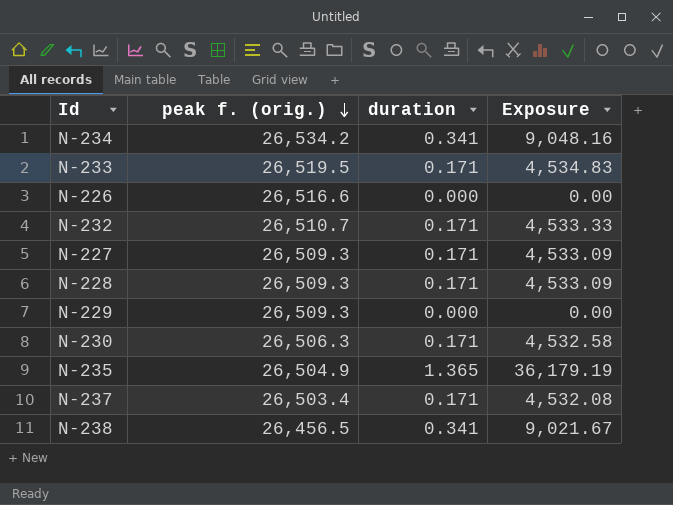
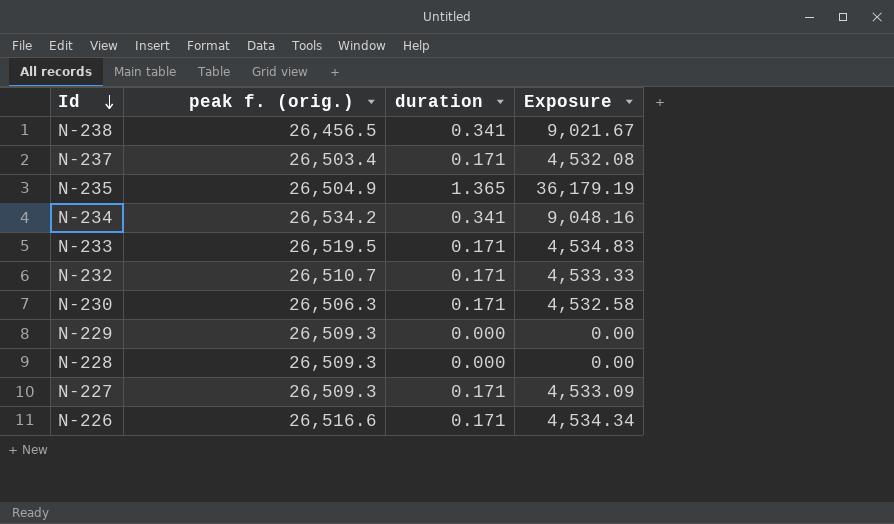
row order: peak f. (orig.) descending -> Id descending
N-228 | duration: 0.171 -> 0.000
N-228 | Exposure: 4,533.09 -> 0.00
N-226 | duration: 0.000 -> 0.171
N-226 | Exposure: 0.00 -> 4,534.34

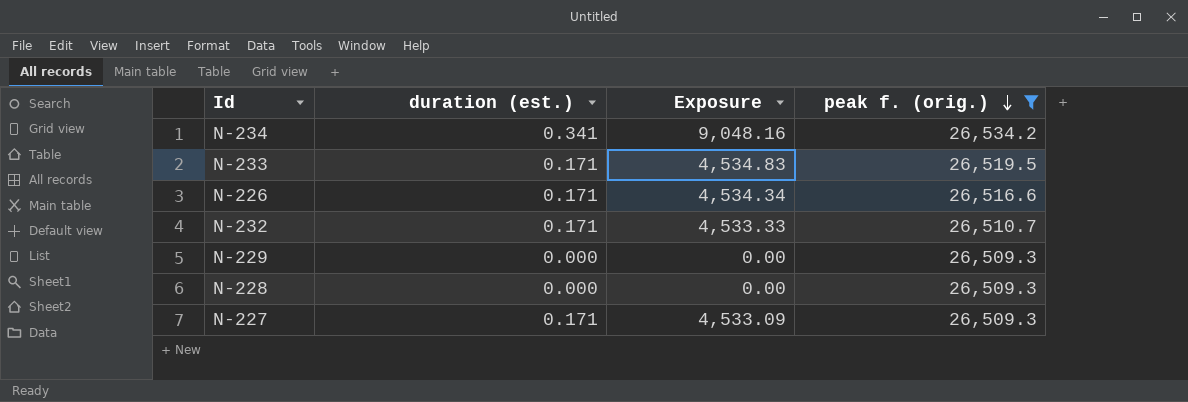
filter: none -> peak f. (orig.) >= 26,509.3
row order: Id descending -> peak f. (orig.) descending
column name: duration -> duration (est.)
column peak f. (orig.) | position: 2 -> 4

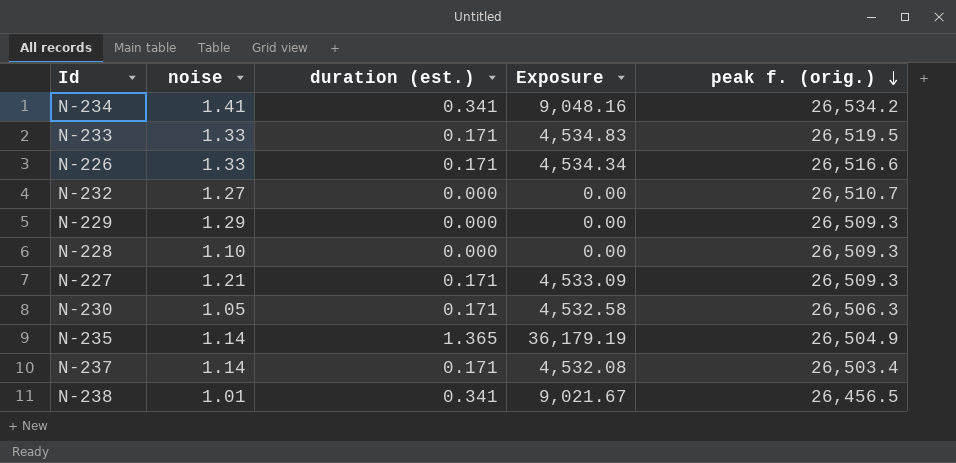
filter: peak f. (orig.) >= 26,509.3 -> none
column noise | position: none -> 2
N-232 | duration (est.): 0.171 -> 0.000
N-232 | Exposure: 4,533.33 -> 0.00

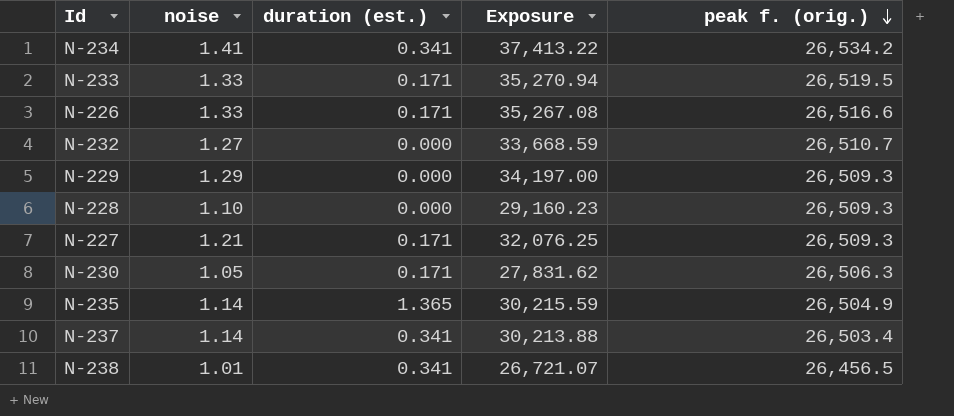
column Exposure | formula: [duration (est.)] * [peak f. (orig.)] -> [noise] * [peak f. (orig.)]
N-237 | duration (est.): 0.171 -> 0.341

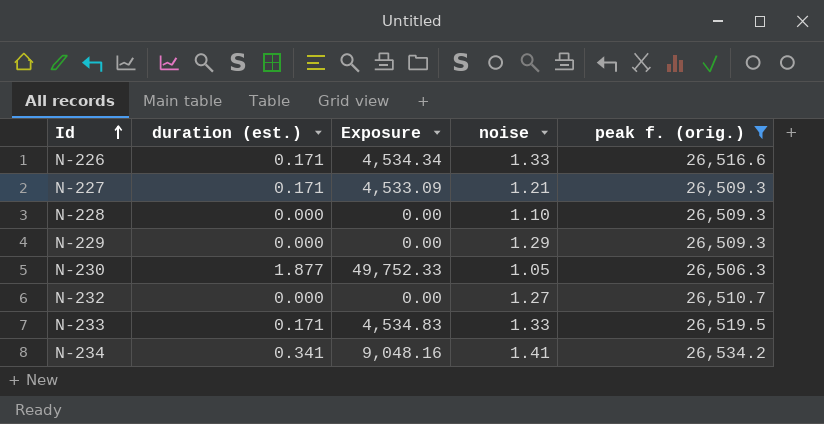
filter: none -> peak f. (orig.) >= 26,506.3
row order: peak f. (orig.) descending -> Id ascending
column Exposure | formula: [noise] * [peak f. (orig.)] -> [duration (est.)] * [peak f. (orig.)]
column noise | position: 2 -> 4
N-230 | duration (est.): 0.171 -> 1.877

